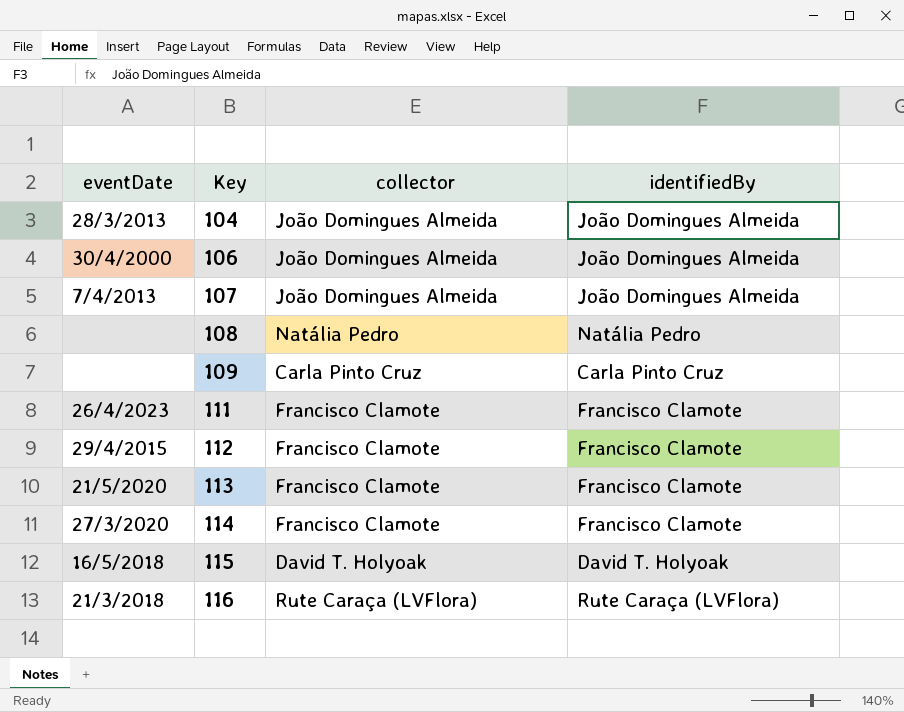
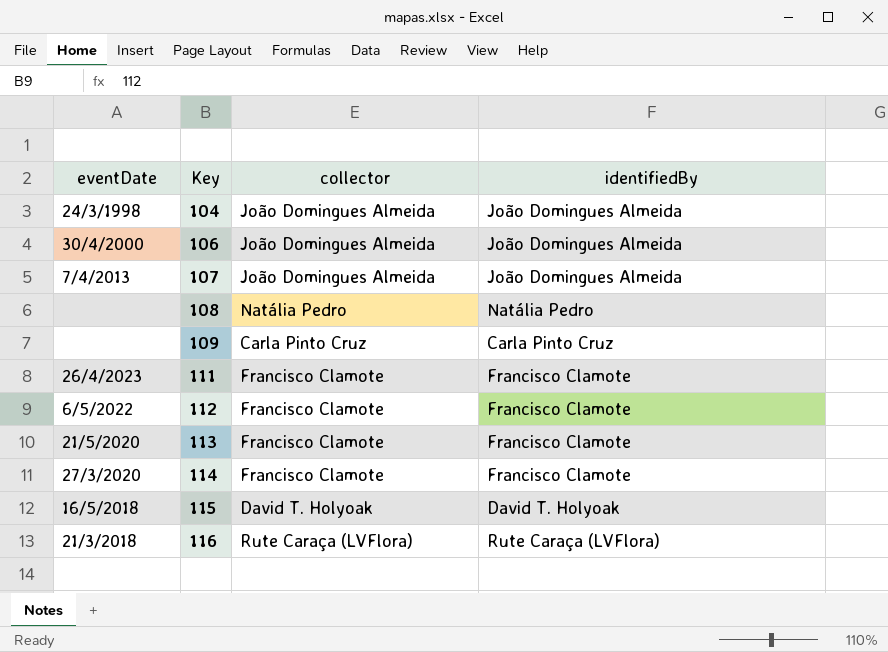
104 | eventDate: 28/3/2013 -> 24/3/1998
112 | eventDate: 29/4/2015 -> 6/5/2022

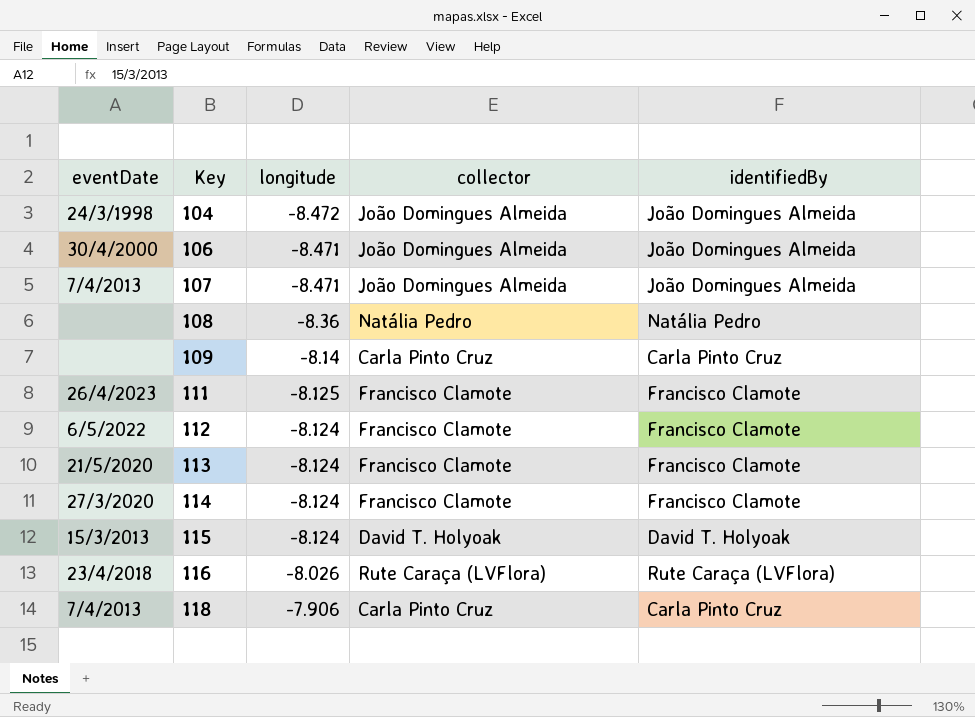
column longitude | position: none -> 3
115 | eventDate: 16/5/2018 -> 15/3/2013
116 | eventDate: 21/3/2018 -> 23/4/2018
row 118: none -> 7/4/2013 | -7.906 | Carla Pinto Cruz | Carla Pinto Cruz

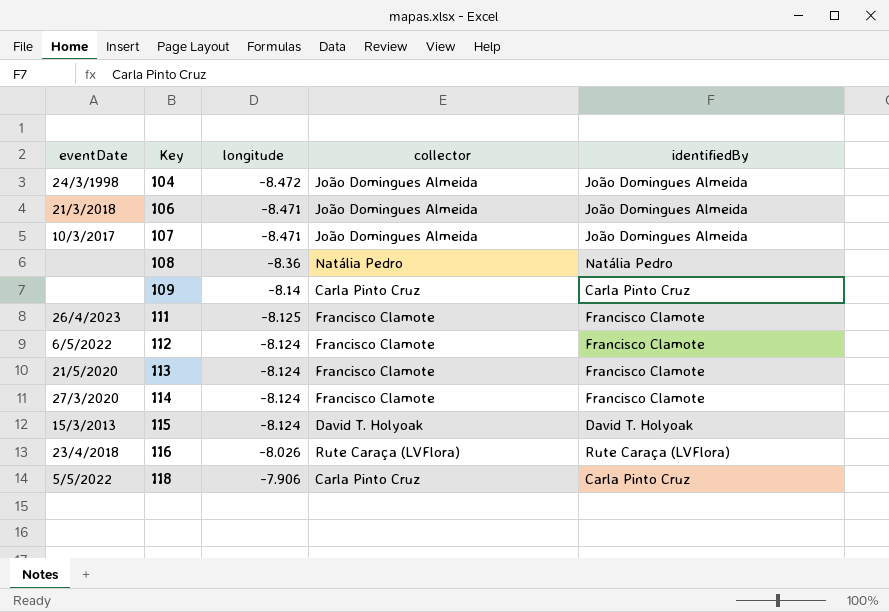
106 | eventDate: 30/4/2000 -> 21/3/2018
107 | eventDate: 7/4/2013 -> 10/3/2017
118 | eventDate: 7/4/2013 -> 5/5/2022

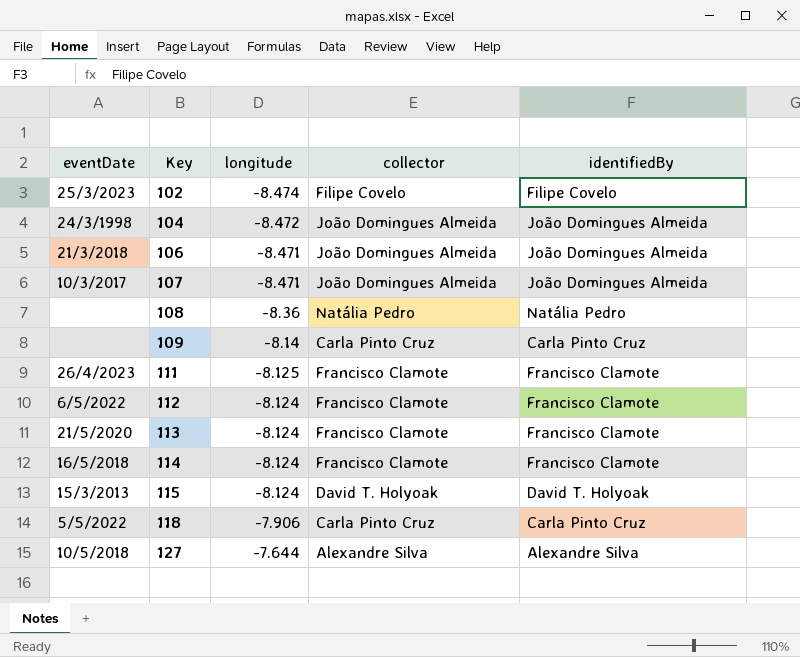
row 116: 23/4/2018 | -8.026 | Rute Caraça (LVFlora) | Rute Caraça (LVFlora) -> none
row 102: none -> 25/3/2023 | -8.474 | Filipe Covelo | Filipe Covelo
114 | eventDate: 27/3/2020 -> 16/5/2018
row 127: none -> 10/5/2018 | -7.644 | Alexandre Silva | Alexandre Silva

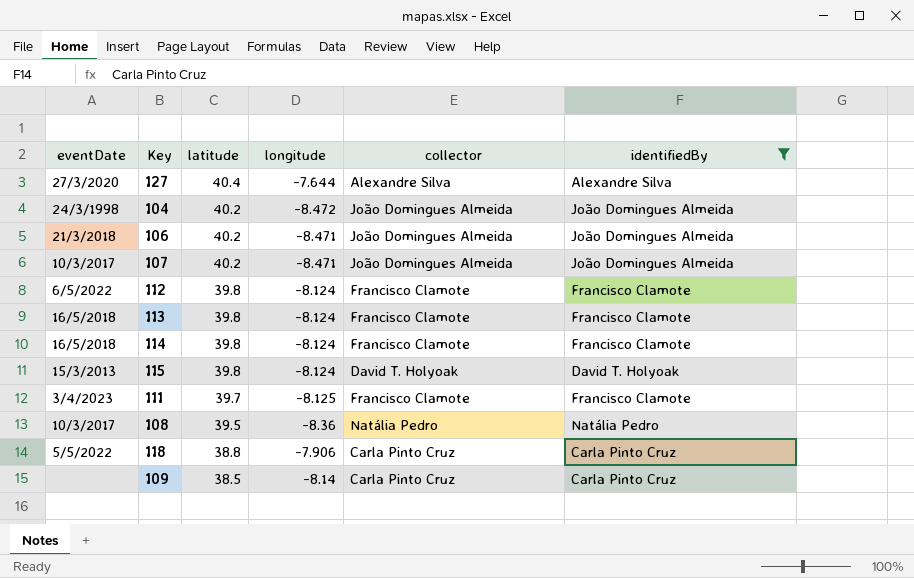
filter: none -> identifiedBy != Filipe Covelo
row order: Key ascending -> latitude descending
column latitude | position: none -> 3
127 | eventDate: 10/5/2018 -> 27/3/2020
113 | eventDate: 21/5/2020 -> 16/5/2018
111 | eventDate: 26/4/2023 -> 3/4/2023
108 | eventDate: none -> 10/3/2017

